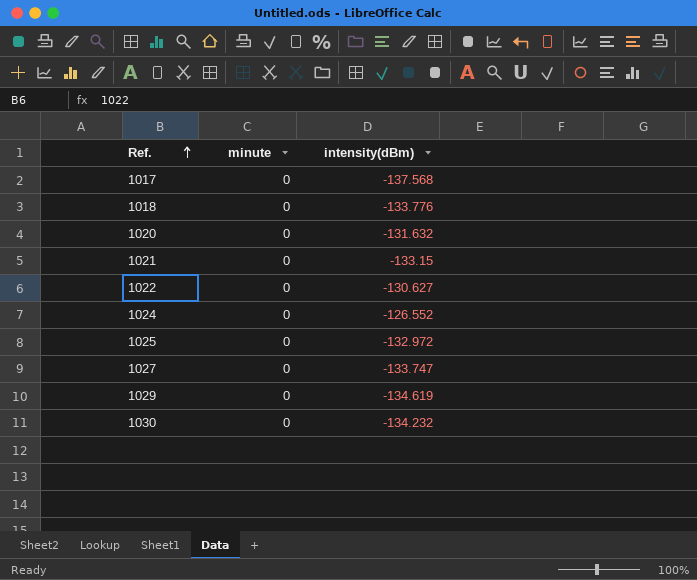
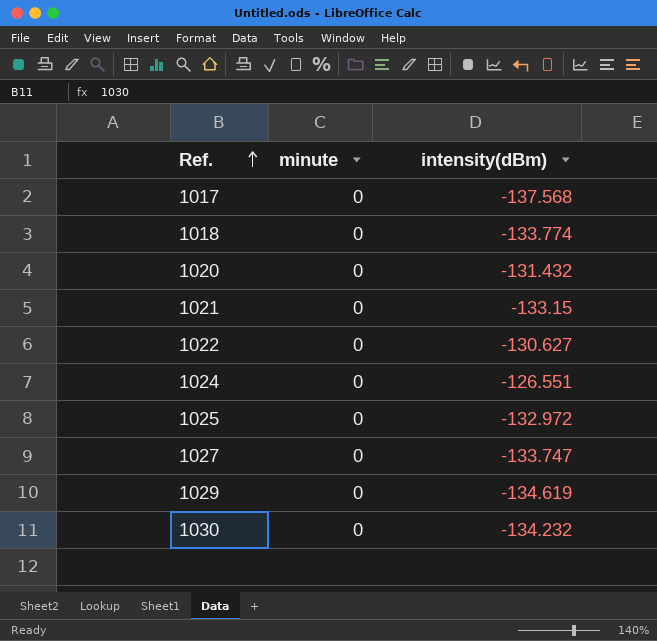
1018 | intensity(dBm): -133.776 -> -133.774
1020 | intensity(dBm): -131.632 -> -131.432
1024 | intensity(dBm): -126.552 -> -126.551

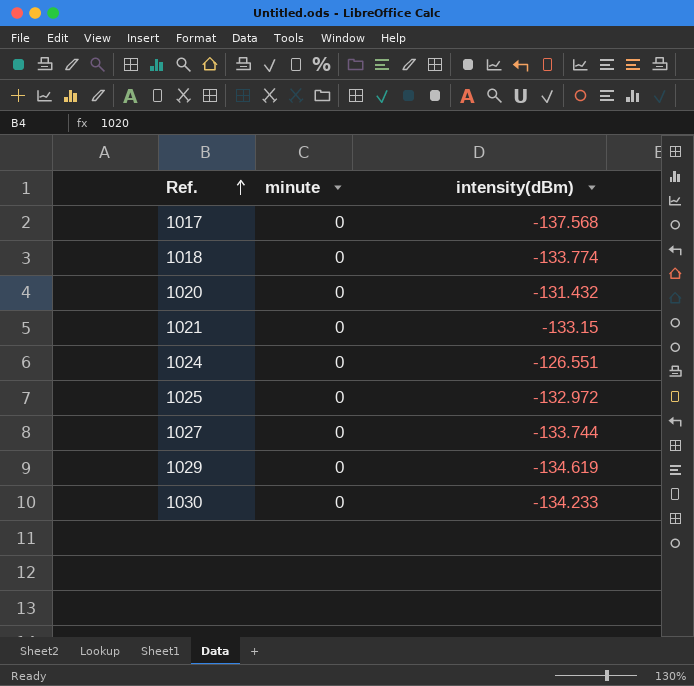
row 1022: 0 | -130.627 -> none
1027 | intensity(dBm): -133.747 -> -133.744
1030 | intensity(dBm): -134.232 -> -134.233

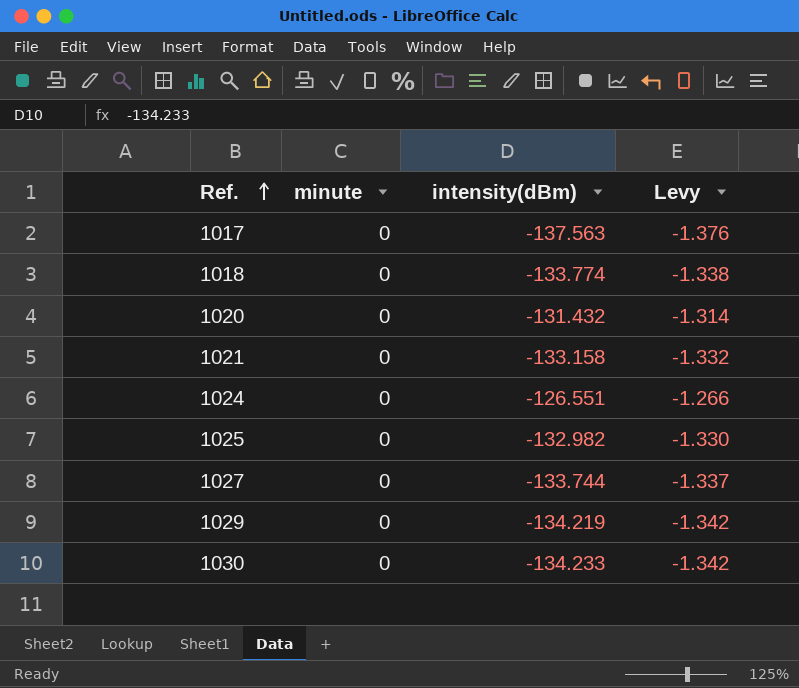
column Levy | formula: none -> [intensity(dBm)] * 0.01
1017 | intensity(dBm): -137.568 -> -137.563
1021 | intensity(dBm): -133.15 -> -133.158
1025 | intensity(dBm): -132.972 -> -132.982
1029 | intensity(dBm): -134.619 -> -134.219

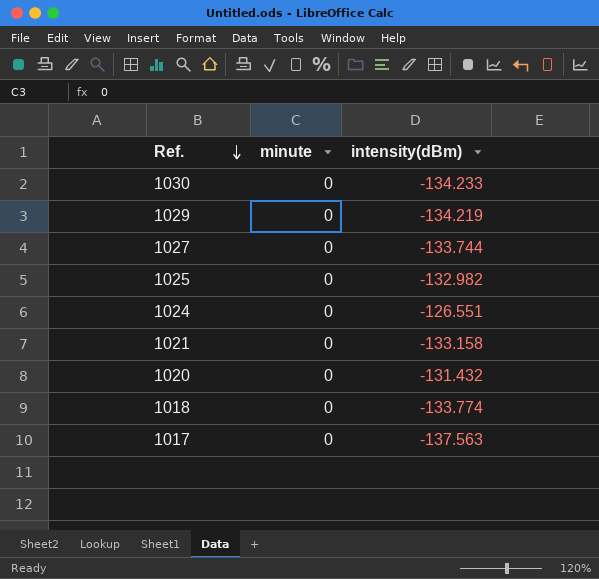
row order: Ref. ascending -> Ref. descending
column Levy | formula: [intensity(dBm)] * 0.01 -> none

